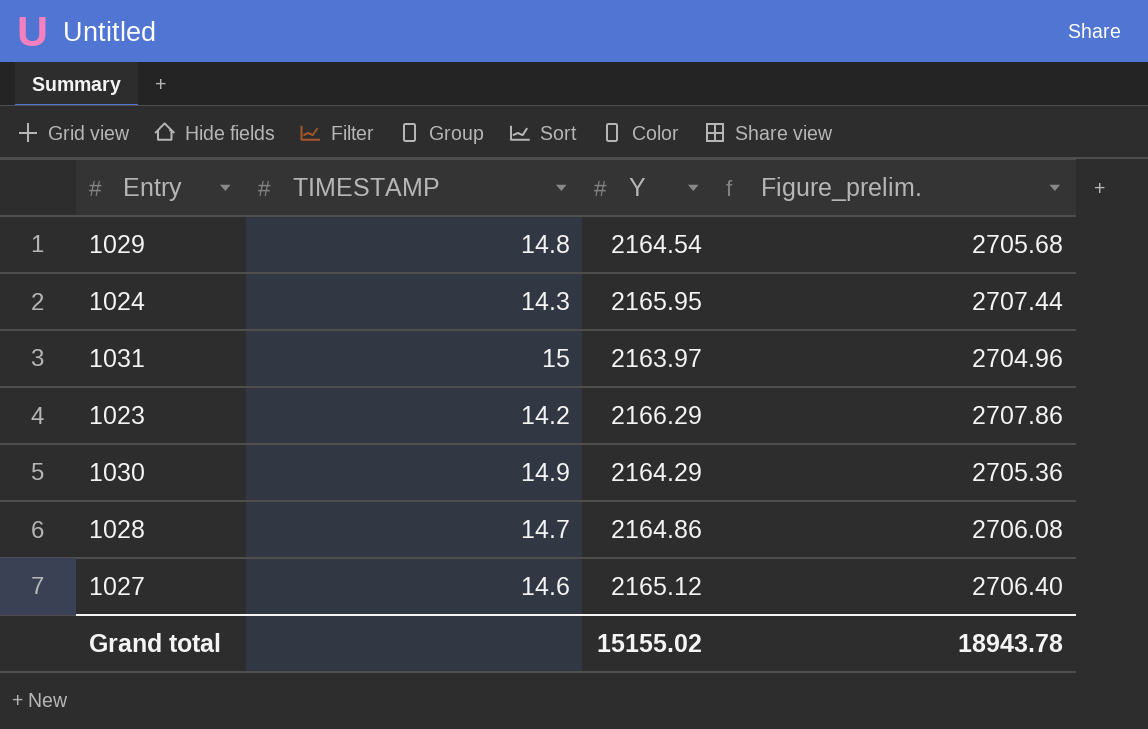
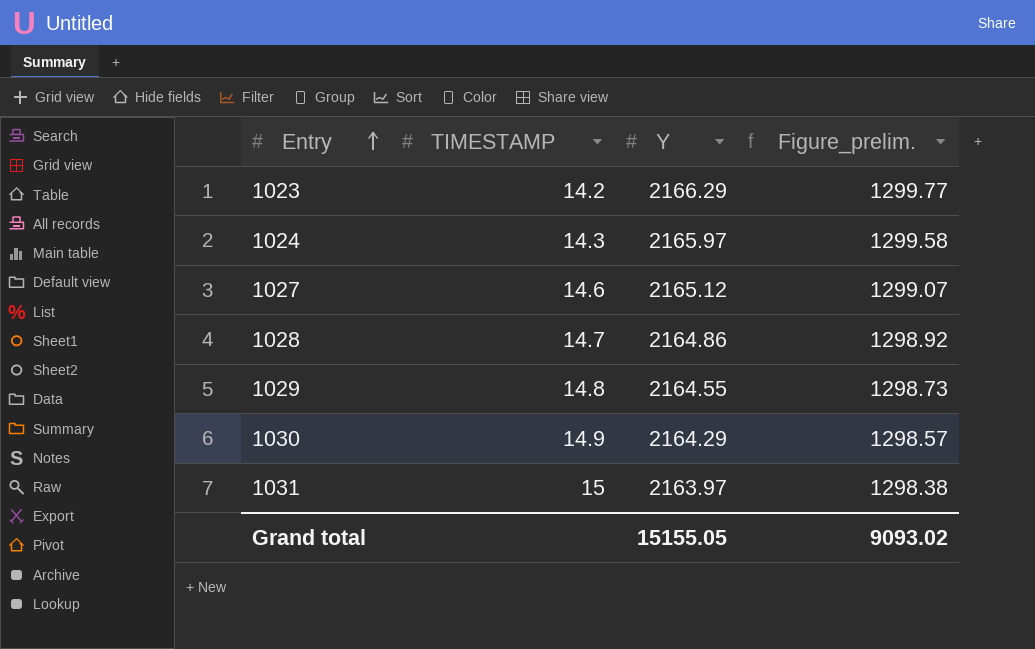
row order: none -> Entry ascending
column Figure_prelim. | formula: [Y] * 1.25 -> [Y] * 0.6
1024 | Y: 2165.95 -> 2165.97
1029 | Y: 2164.54 -> 2164.55
Grand total | Y: 15155.02 -> 15155.05
Grand total | Figure_prelim.: 18943.78 -> 9093.02

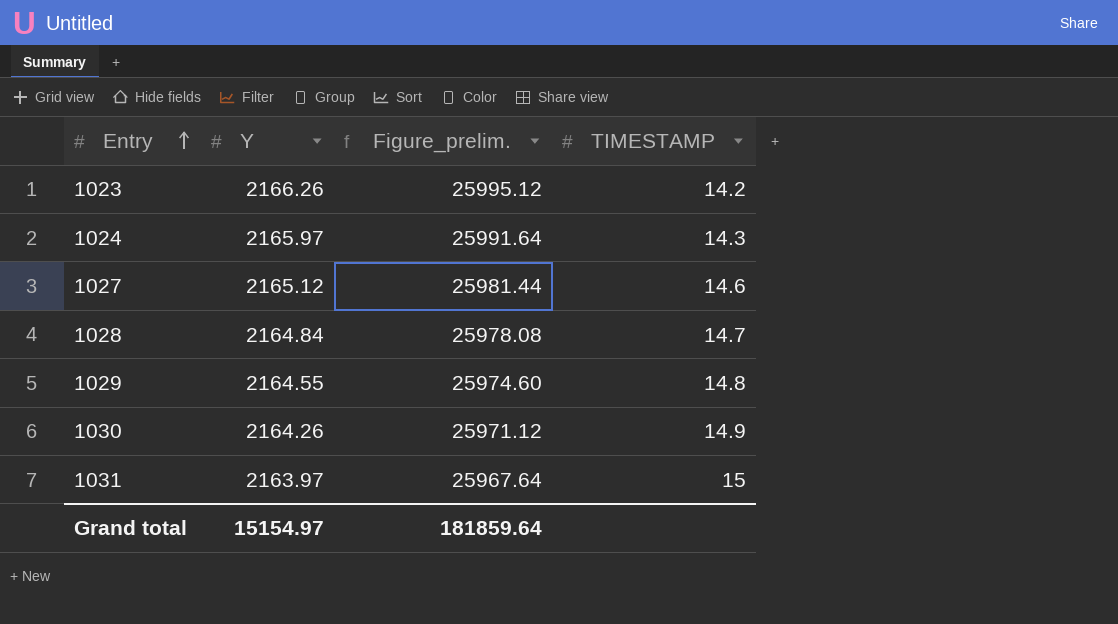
column Figure_prelim. | formula: [Y] * 0.6 -> [Y] * 12
column TIMESTAMP | position: 2 -> 4
1023 | Y: 2166.29 -> 2166.26
1028 | Y: 2164.86 -> 2164.84
1030 | Y: 2164.29 -> 2164.26
Grand total | Y: 15155.05 -> 15154.97
Grand total | Figure_prelim.: 9093.02 -> 181859.64

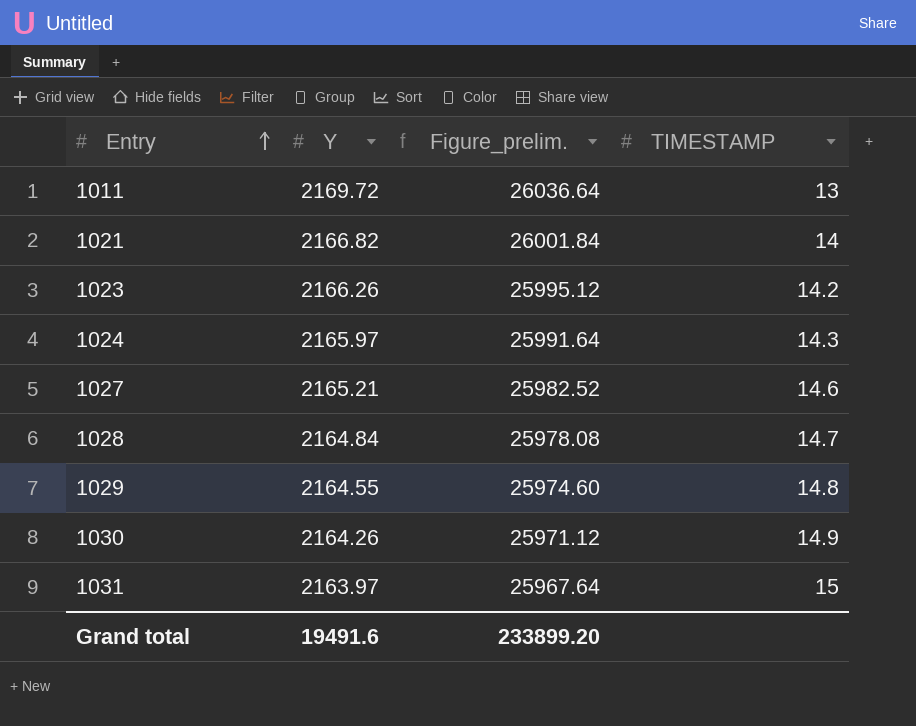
row 1011: none -> 2169.72 | 26036.64 | 13
row 1021: none -> 2166.82 | 26001.84 | 14
1027 | Y: 2165.12 -> 2165.21
1027 | Figure_prelim.: 25981.44 -> 25982.52
Grand total | Y: 15154.97 -> 19491.6
Grand total | Figure_prelim.: 181859.64 -> 233899.20

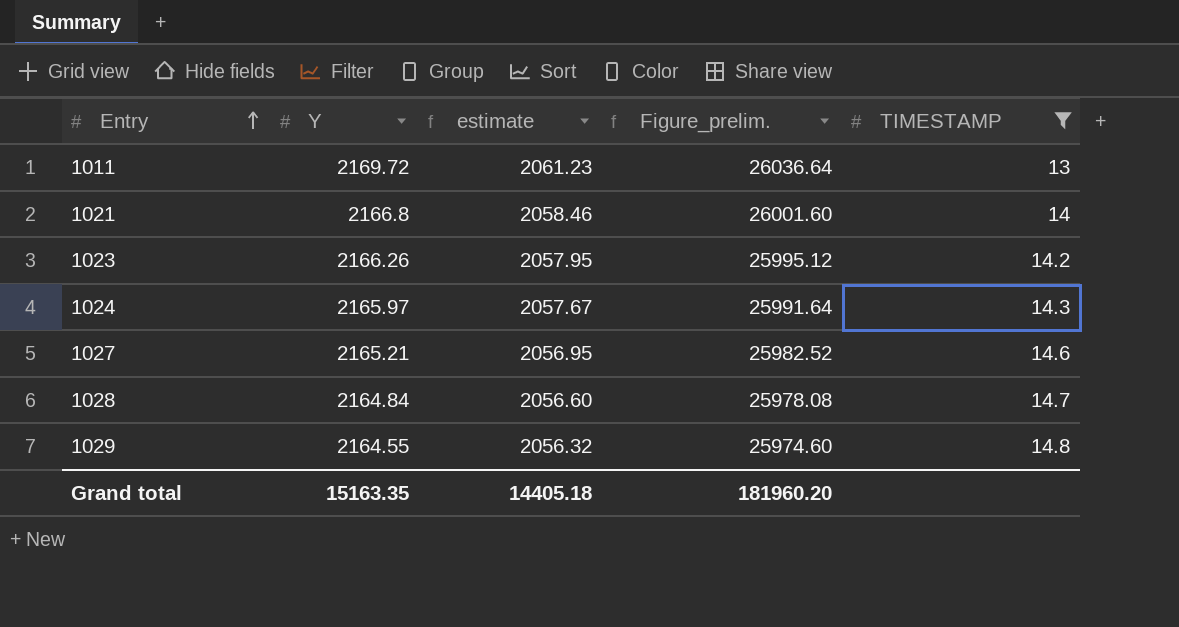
filter: none -> TIMESTAMP <= 14.8
column estimate | formula: none -> [Y] * 0.95
1021 | Y: 2166.82 -> 2166.8
1021 | Figure_prelim.: 26001.84 -> 26001.60
Grand total | Y: 19491.6 -> 15163.35
Grand total | Figure_prelim.: 233899.20 -> 181960.20

